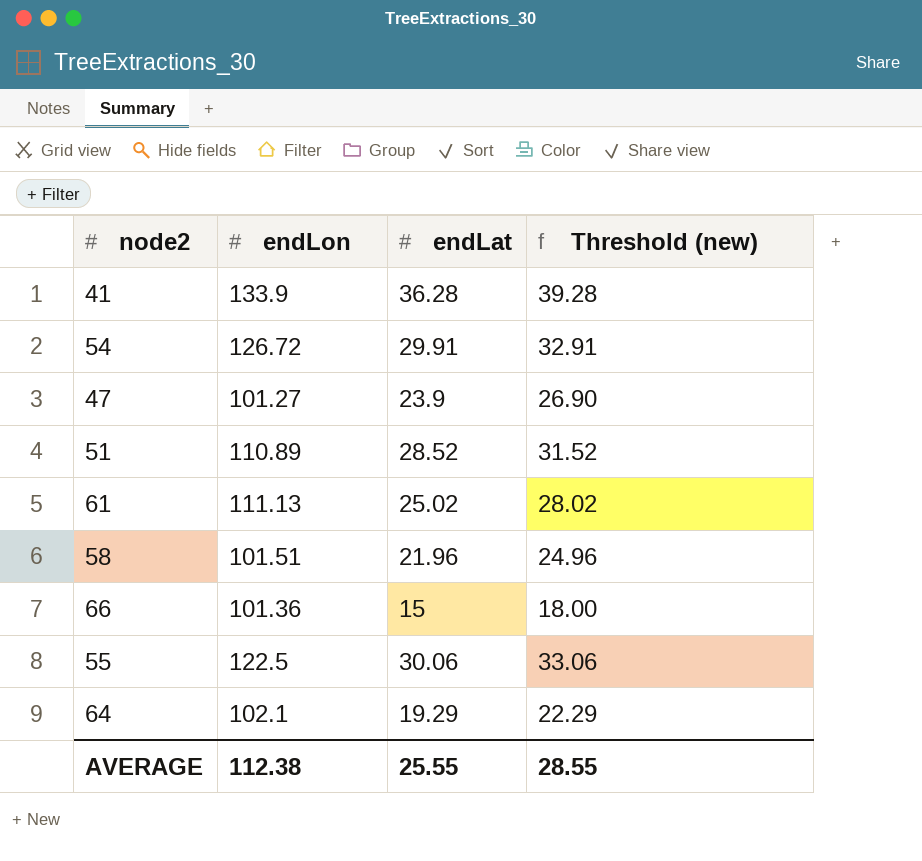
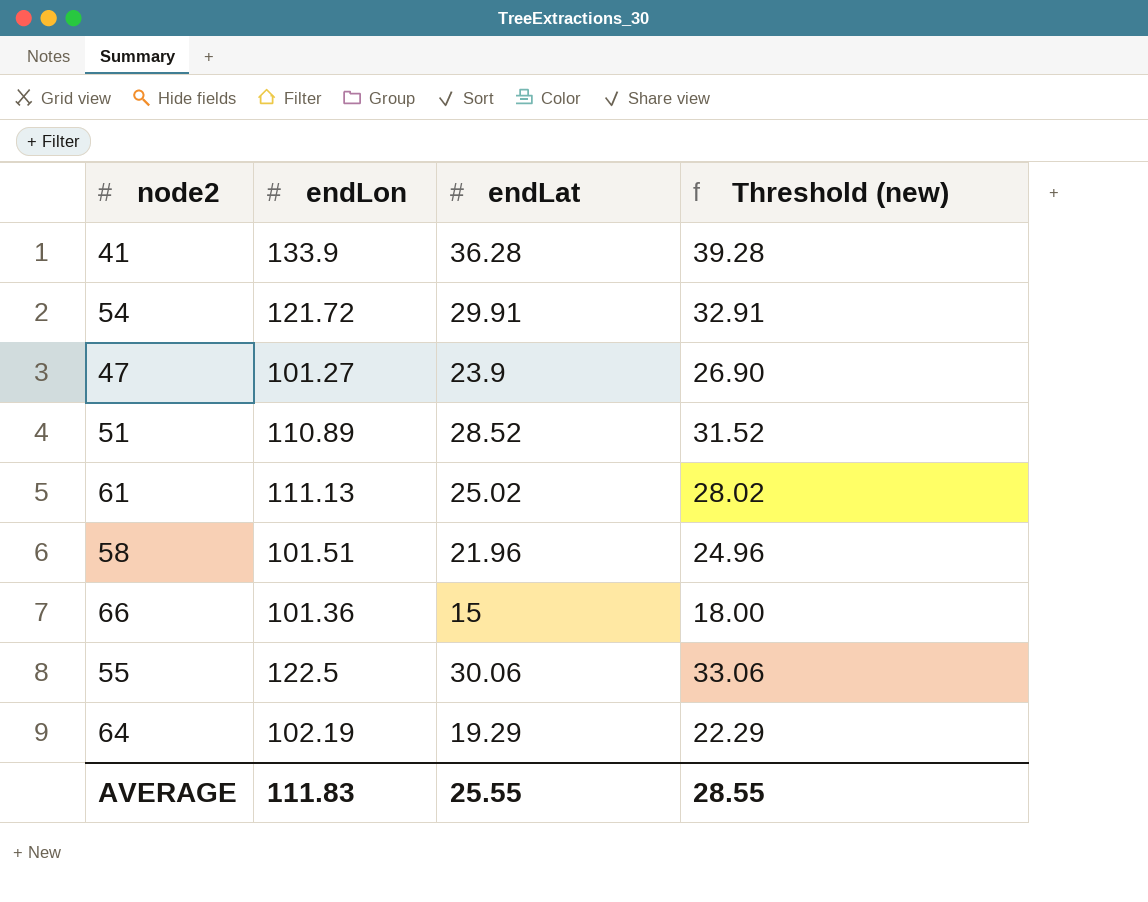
54 | endLon: 126.72 -> 121.72
64 | endLon: 102.1 -> 102.19
AVERAGE | endLon: 112.38 -> 111.83

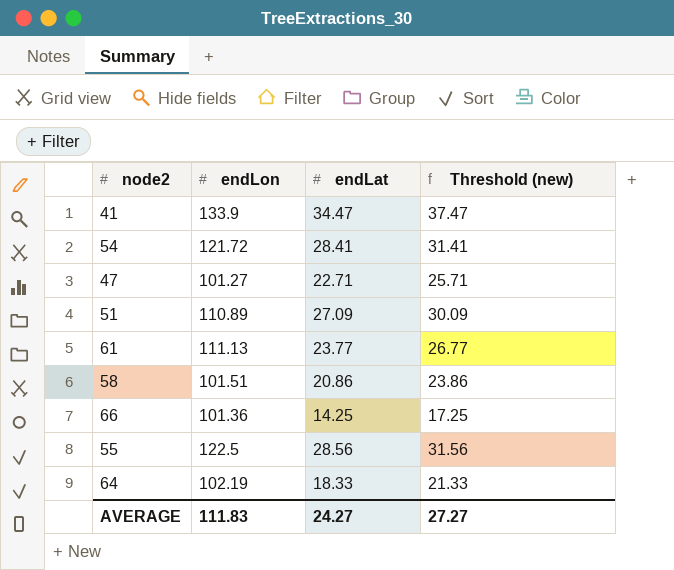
41 | endLat: 36.28 -> 34.47
41 | Threshold (new): 39.28 -> 37.47
54 | endLat: 29.91 -> 28.41
54 | Threshold (new): 32.91 -> 31.41
47 | endLat: 23.9 -> 22.71
47 | Threshold (new): 26.90 -> 25.71
51 | endLat: 28.52 -> 27.09
51 | Threshold (new): 31.52 -> 30.09
61 | endLat: 25.02 -> 23.77
61 | Threshold (new): 28.02 -> 26.77
58 | endLat: 21.96 -> 20.86
58 | Threshold (new): 24.96 -> 23.86
66 | endLat: 15 -> 14.25
66 | Threshold (new): 18.00 -> 17.25
55 | endLat: 30.06 -> 28.56
55 | Threshold (new): 33.06 -> 31.56
64 | endLat: 19.29 -> 18.33
64 | Threshold (new): 22.29 -> 21.33
AVERAGE | endLat: 25.55 -> 24.27
AVERAGE | Threshold (new): 28.55 -> 27.27

